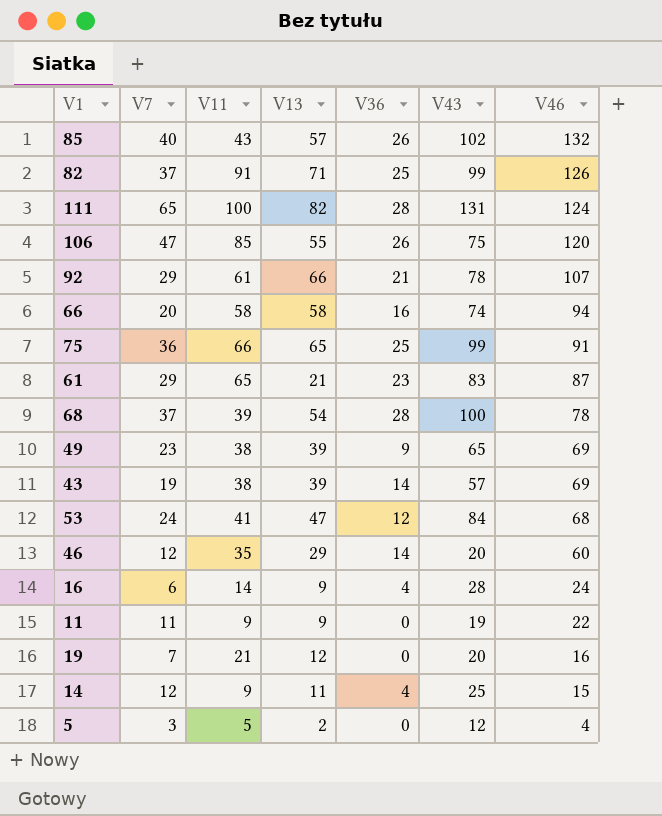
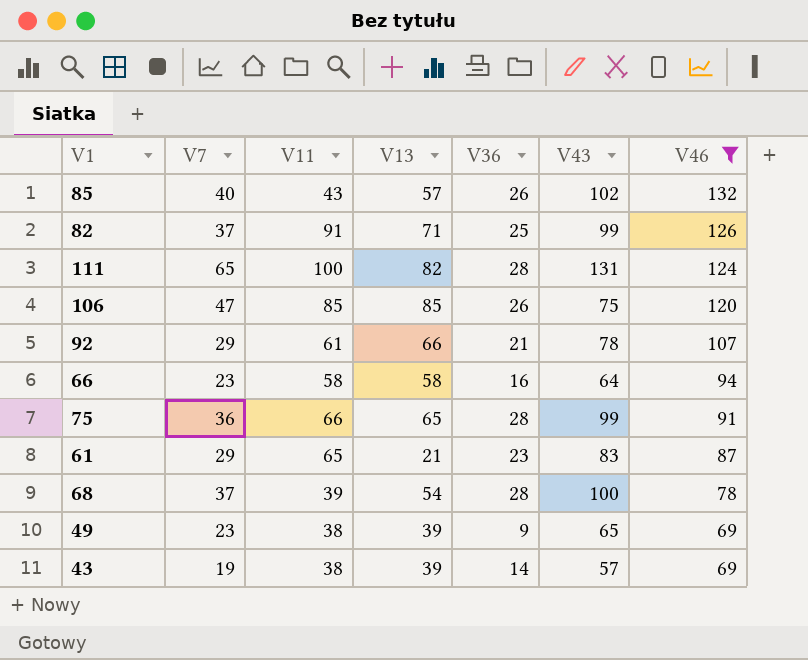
filter: none -> V46 >= 69
106 | V13: 55 -> 85
66 | V7: 20 -> 23
66 | V43: 74 -> 64
75 | V36: 25 -> 28

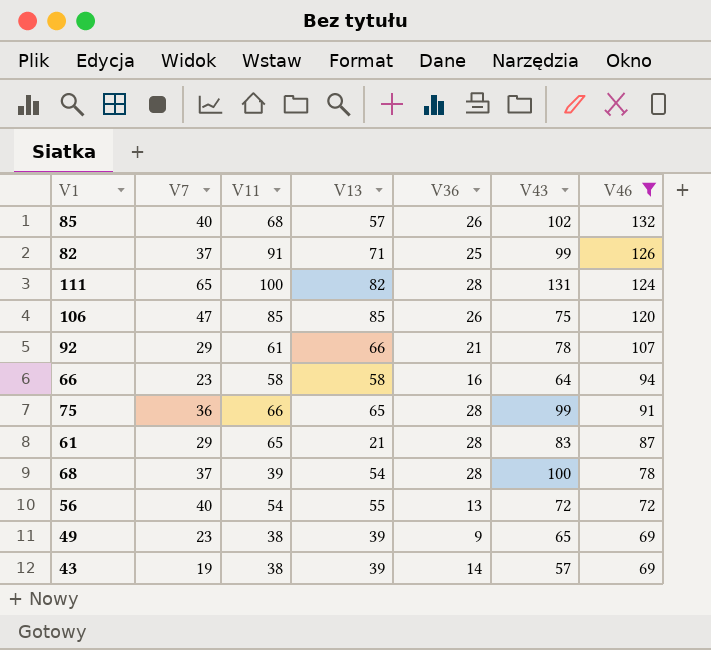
85 | V11: 43 -> 68
61 | V36: 23 -> 28
row 56: none -> 40 | 54 | 55 | 13 | 72 | 72

